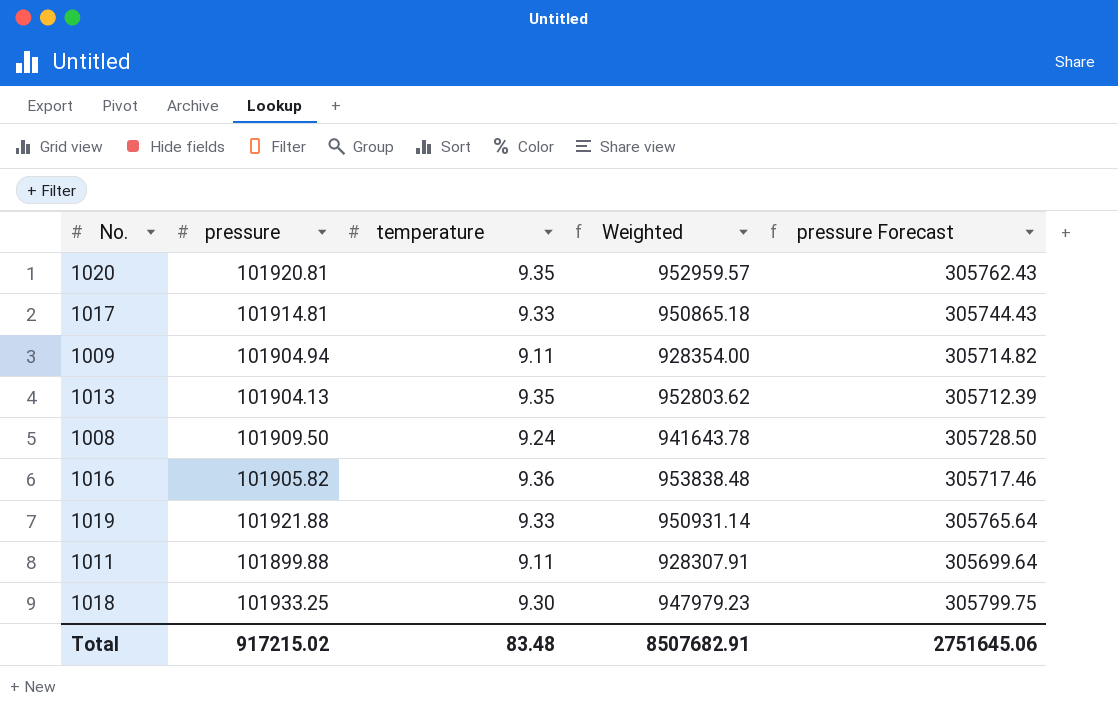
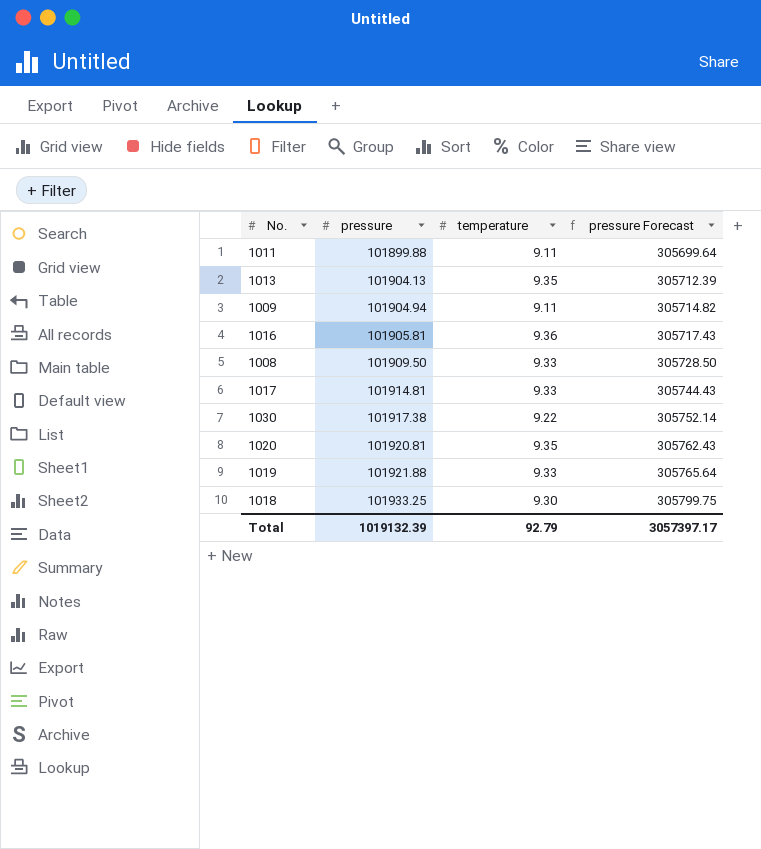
row order: none -> pressure ascending
column Weighted | formula: [pressure] * [temperature] -> none
1016 | pressure: 101905.82 -> 101905.81
1016 | pressure Forecast: 305717.46 -> 305717.43
1008 | temperature: 9.24 -> 9.33
row 1030: none -> 101917.38 | 9.22 | 305752.14
Total | pressure: 917215.02 -> 1019132.39
Total | temperature: 83.48 -> 92.79
Total | pressure Forecast: 2751645.06 -> 3057397.17

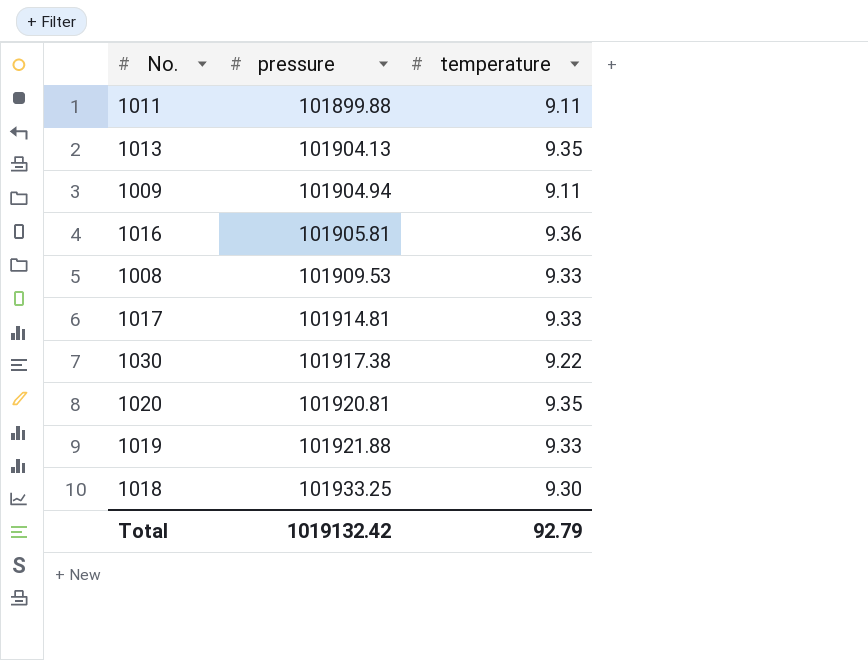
column pressure Forecast | formula: [pressure] * 3 -> none
1008 | pressure: 101909.50 -> 101909.53
Total | pressure: 1019132.39 -> 1019132.42

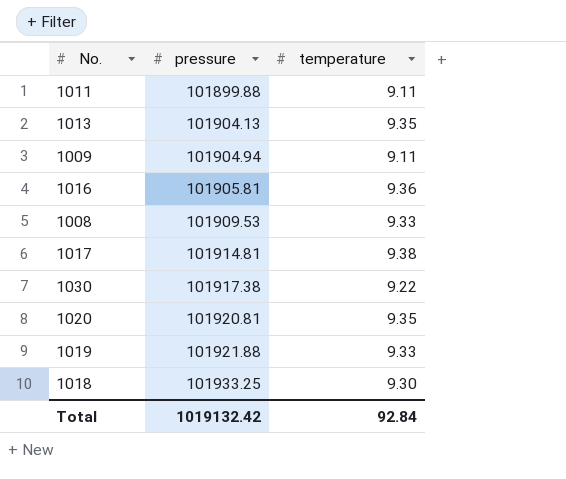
1017 | temperature: 9.33 -> 9.38
Total | temperature: 92.79 -> 92.84

